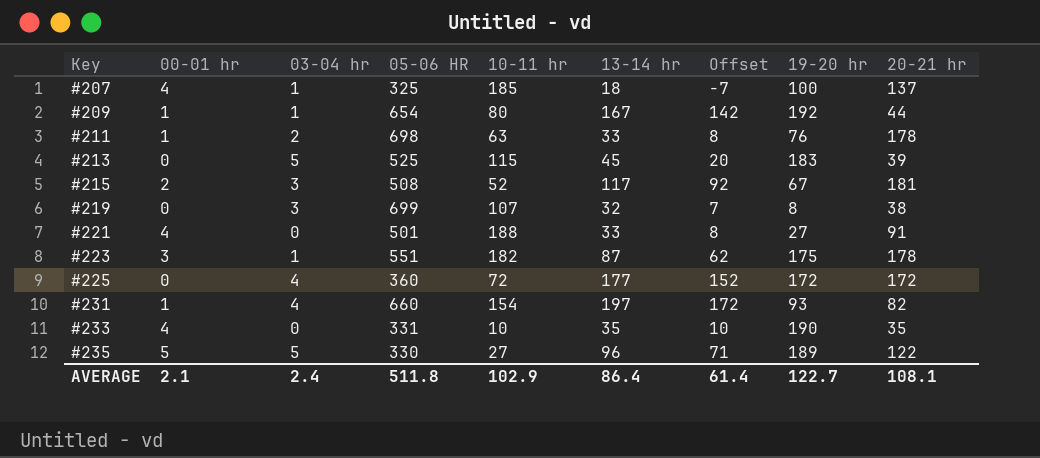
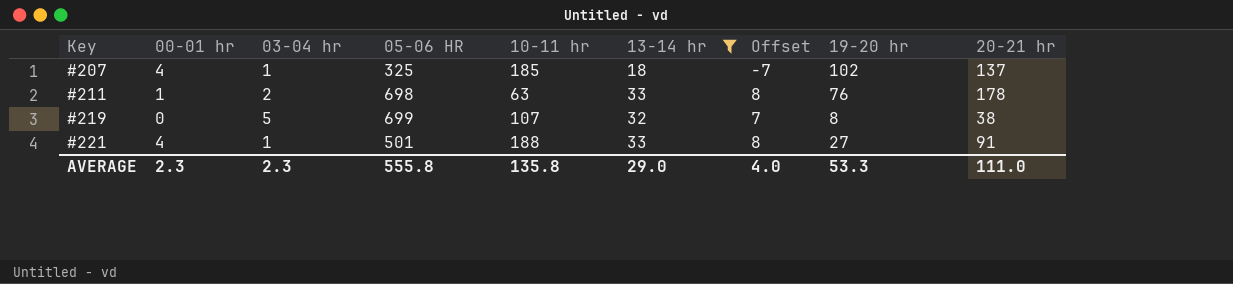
filter: none -> 13-14 hr <= 33
#207 | 19-20 hr: 100 -> 102
#219 | 03-04 hr: 3 -> 5
#221 | 03-04 hr: 0 -> 1
AVERAGE | 00-01 hr: 2.1 -> 2.3
AVERAGE | 03-04 hr: 2.4 -> 2.3
AVERAGE | 05-06 HR: 511.8 -> 555.8
AVERAGE | 10-11 hr: 102.9 -> 135.8
AVERAGE | 13-14 hr: 86.4 -> 29.0
AVERAGE | Offset: 61.4 -> 4.0
AVERAGE | 19-20 hr: 122.7 -> 53.3
AVERAGE | 20-21 hr: 108.1 -> 111.0

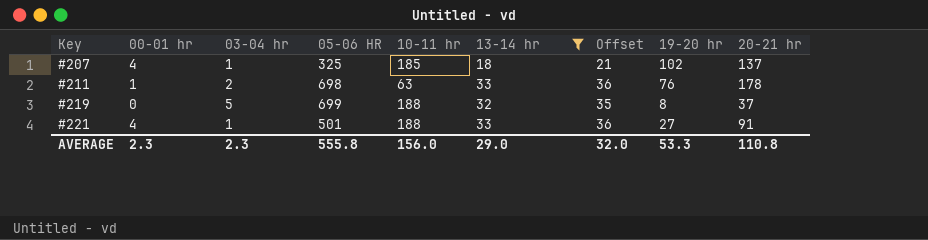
column Offset | formula: [13-14 hr] - 25 -> [13-14 hr] + 3
#219 | 10-11 hr: 107 -> 188
#219 | 20-21 hr: 38 -> 37
AVERAGE | 10-11 hr: 135.8 -> 156.0
AVERAGE | Offset: 4.0 -> 32.0
AVERAGE | 20-21 hr: 111.0 -> 110.8

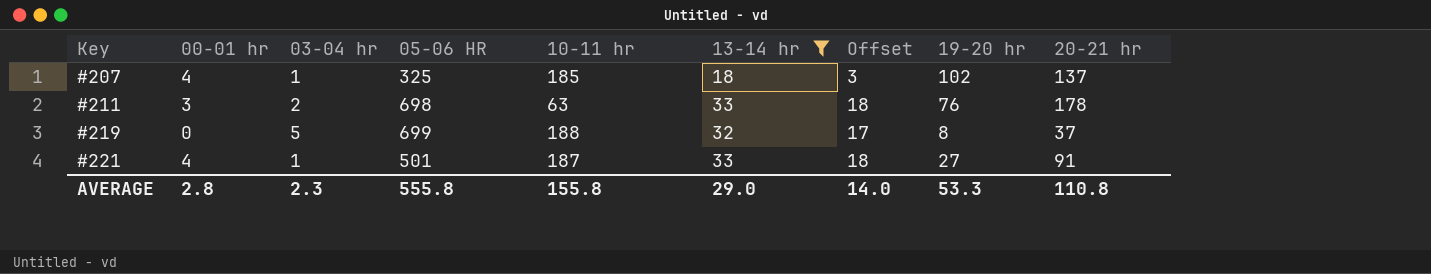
column Offset | formula: [13-14 hr] + 3 -> [13-14 hr] - 15
#211 | 00-01 hr: 1 -> 3
#221 | 10-11 hr: 188 -> 187
AVERAGE | 00-01 hr: 2.3 -> 2.8
AVERAGE | 10-11 hr: 156.0 -> 155.8
AVERAGE | Offset: 32.0 -> 14.0

